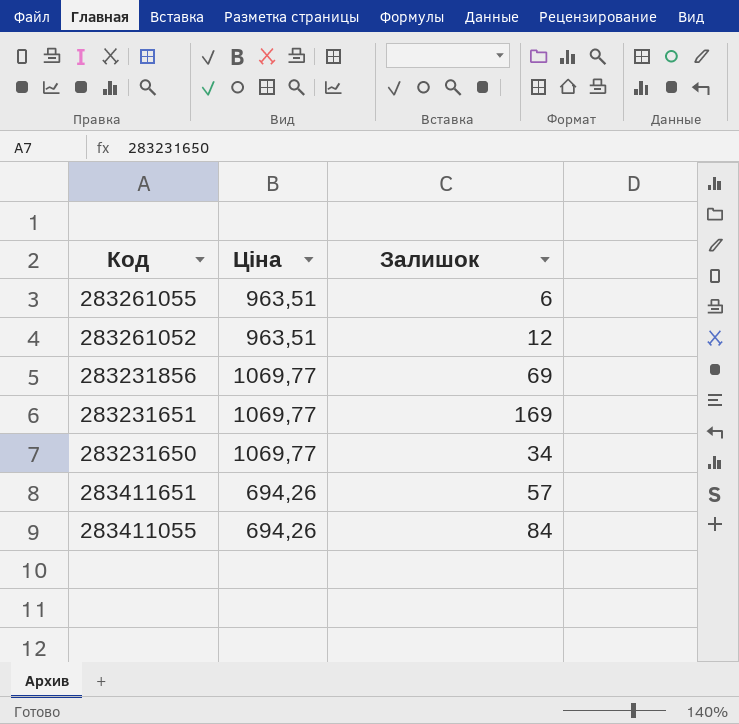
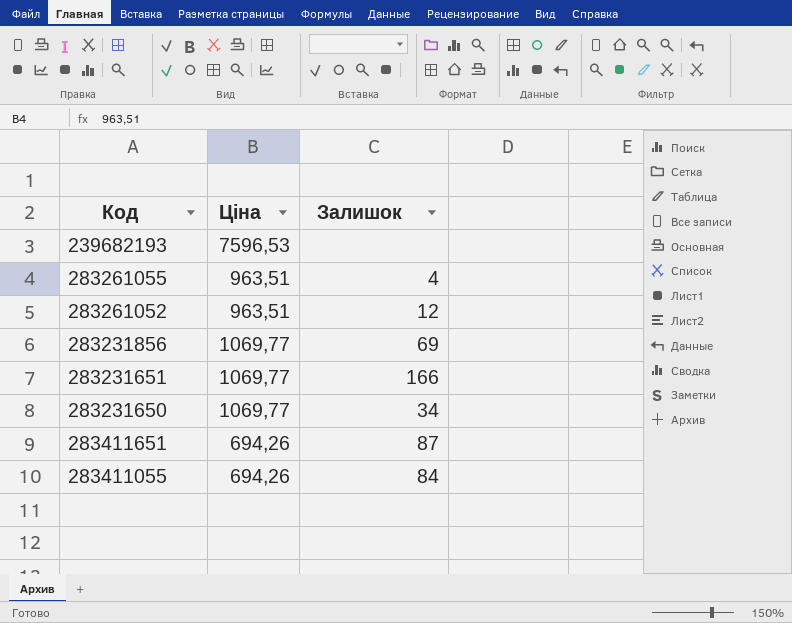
row 239682193: none -> 7596,53 | none
283261055 | Залишок: 6 -> 4
283231651 | Залишок: 169 -> 166
283411651 | Залишок: 57 -> 87

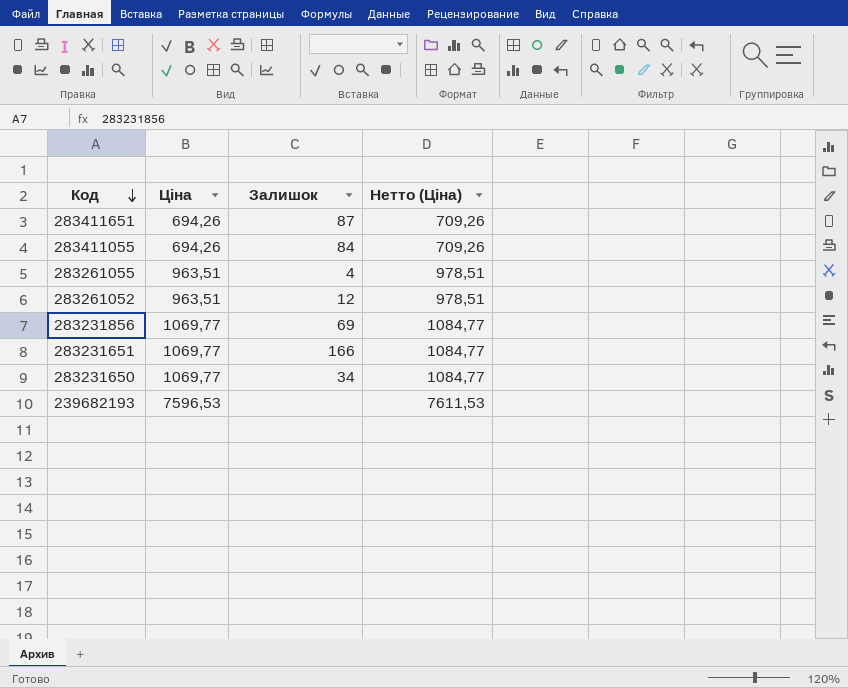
row order: none -> Код descending
column Нетто (Ціна) | formula: none -> [Ціна] + 15

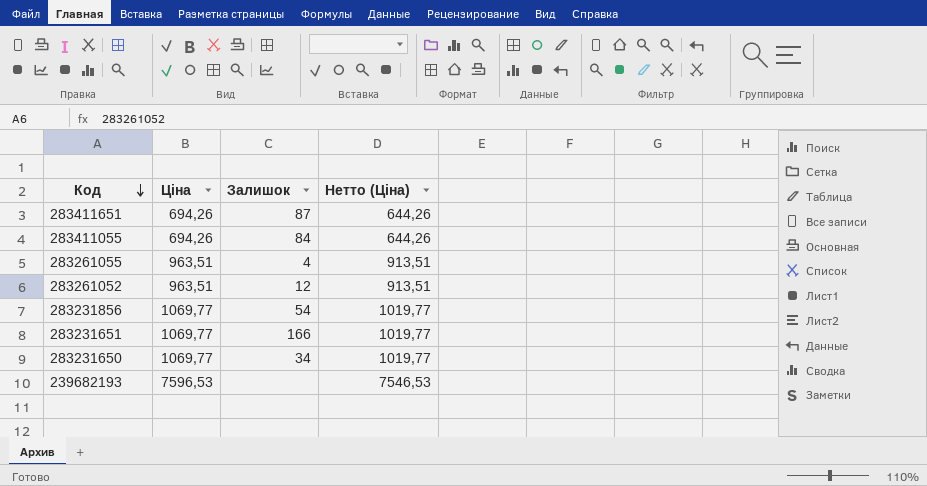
column Нетто (Ціна) | formula: [Ціна] + 15 -> [Ціна] - 50
283231856 | Залишок: 69 -> 54

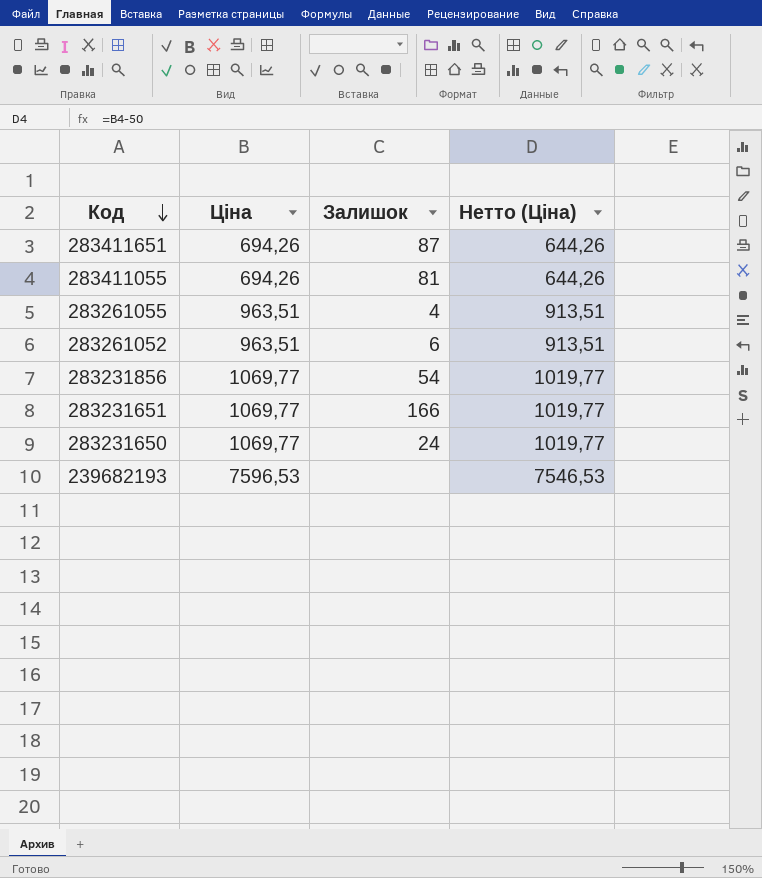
283411055 | Залишок: 84 -> 81
283261052 | Залишок: 12 -> 6
283231650 | Залишок: 34 -> 24

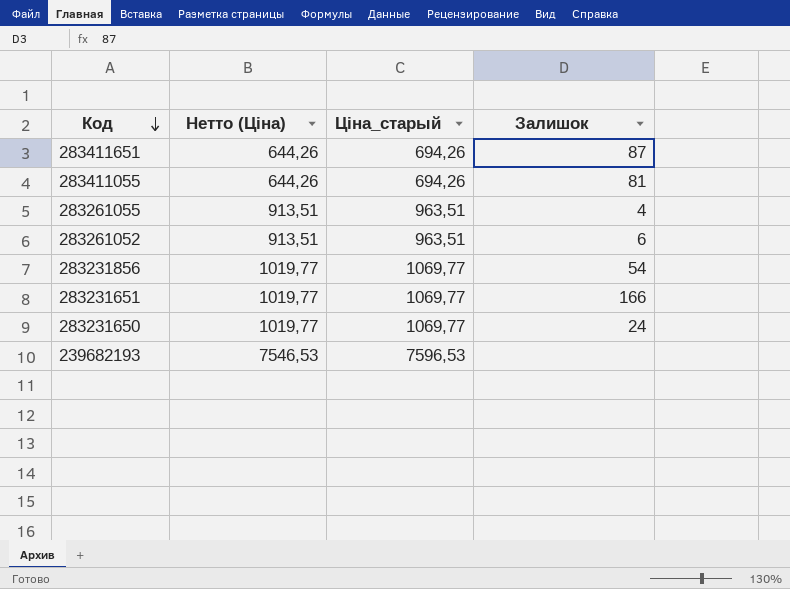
column Нетто (Ціна) | position: 4 -> 2
column name: Ціна -> Ціна_старый

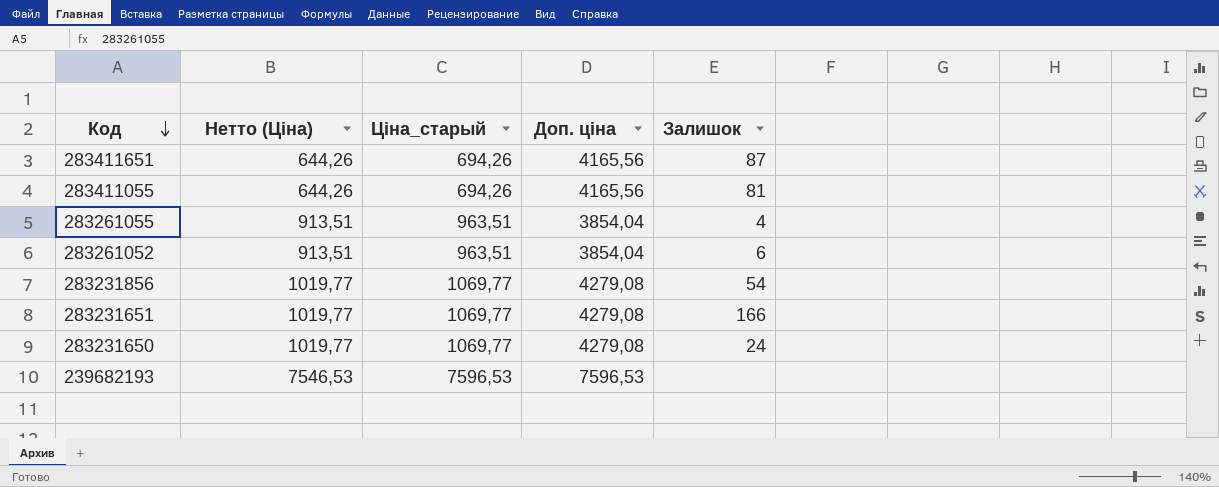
column Доп. ціна | position: none -> 4

